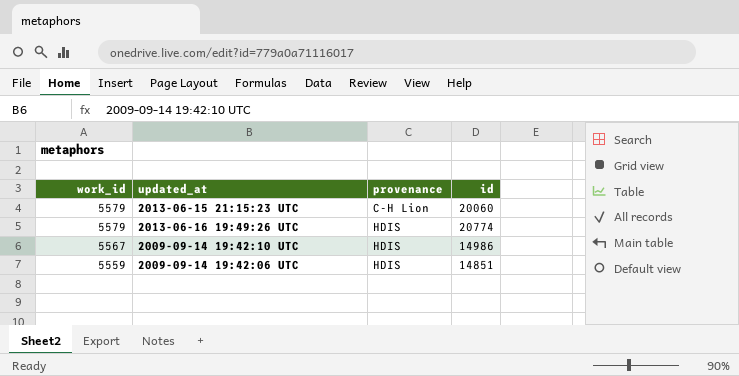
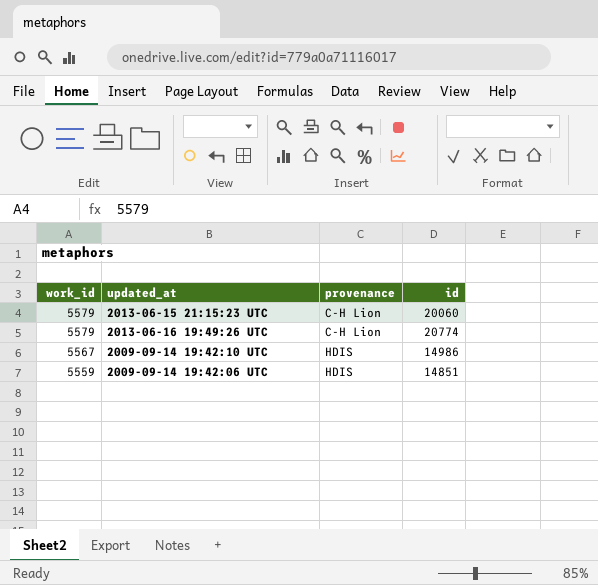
2013-06-16 19:49:26 UTC | provenance: HDIS -> C-H Lion

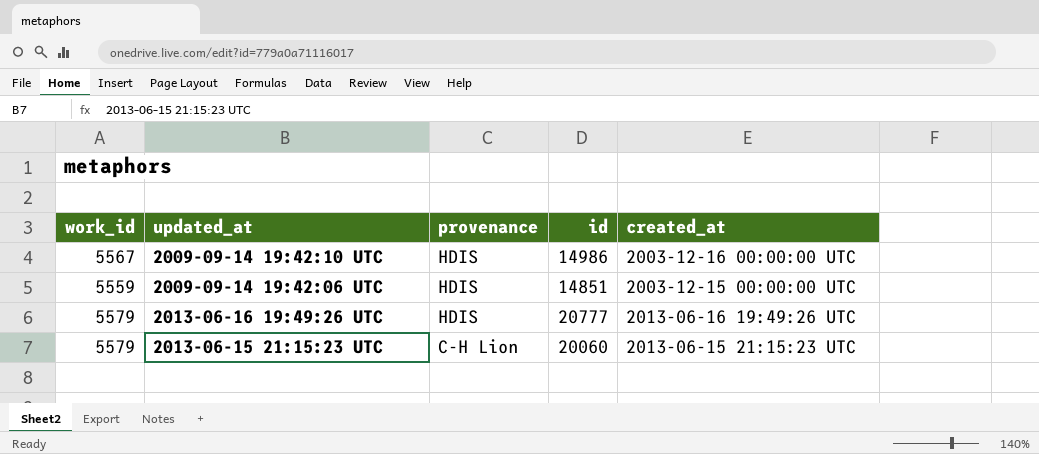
row order: work_id descending -> provenance descending
column created_at | position: none -> 5
2013-06-16 19:49:26 UTC | provenance: C-H Lion -> HDIS
2013-06-16 19:49:26 UTC | id: 20774 -> 20777

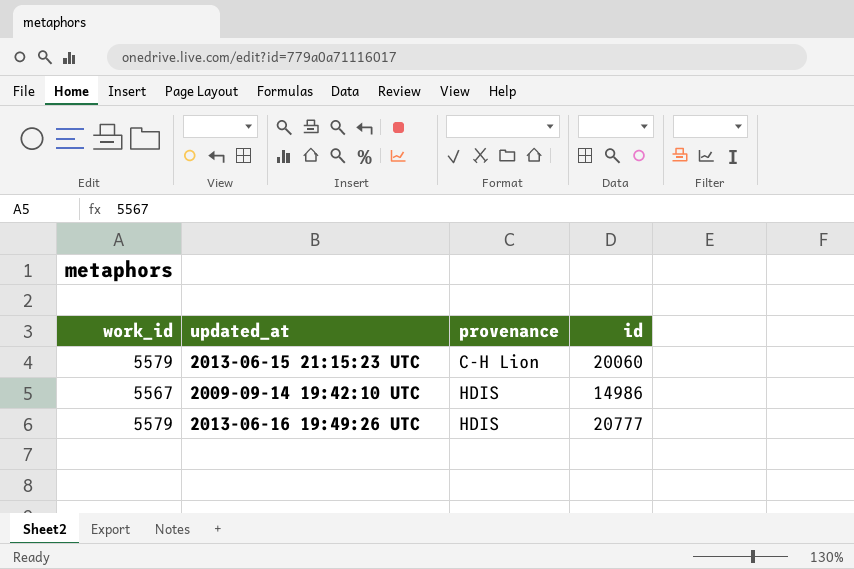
row order: provenance descending -> provenance ascending
column created_at | position: 5 -> none
row 2009-09-14 19:42:06 UTC: 5559 | HDIS | 14851 | 2003-12-15 00:00:00 UTC -> none

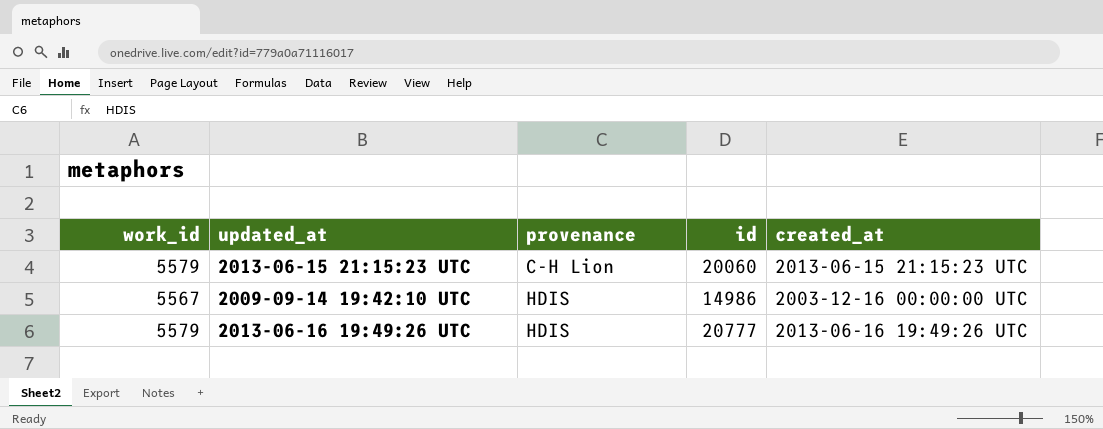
column created_at | position: none -> 5

